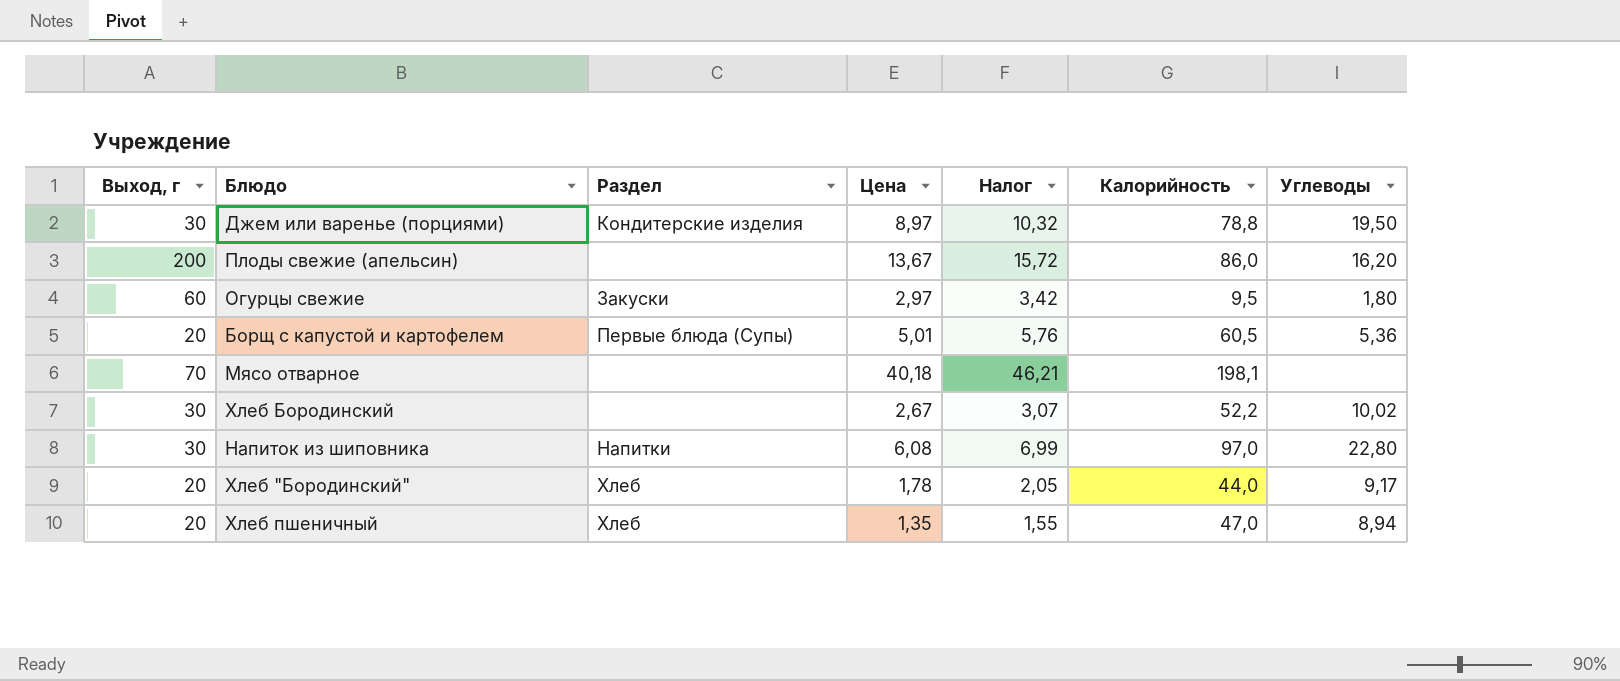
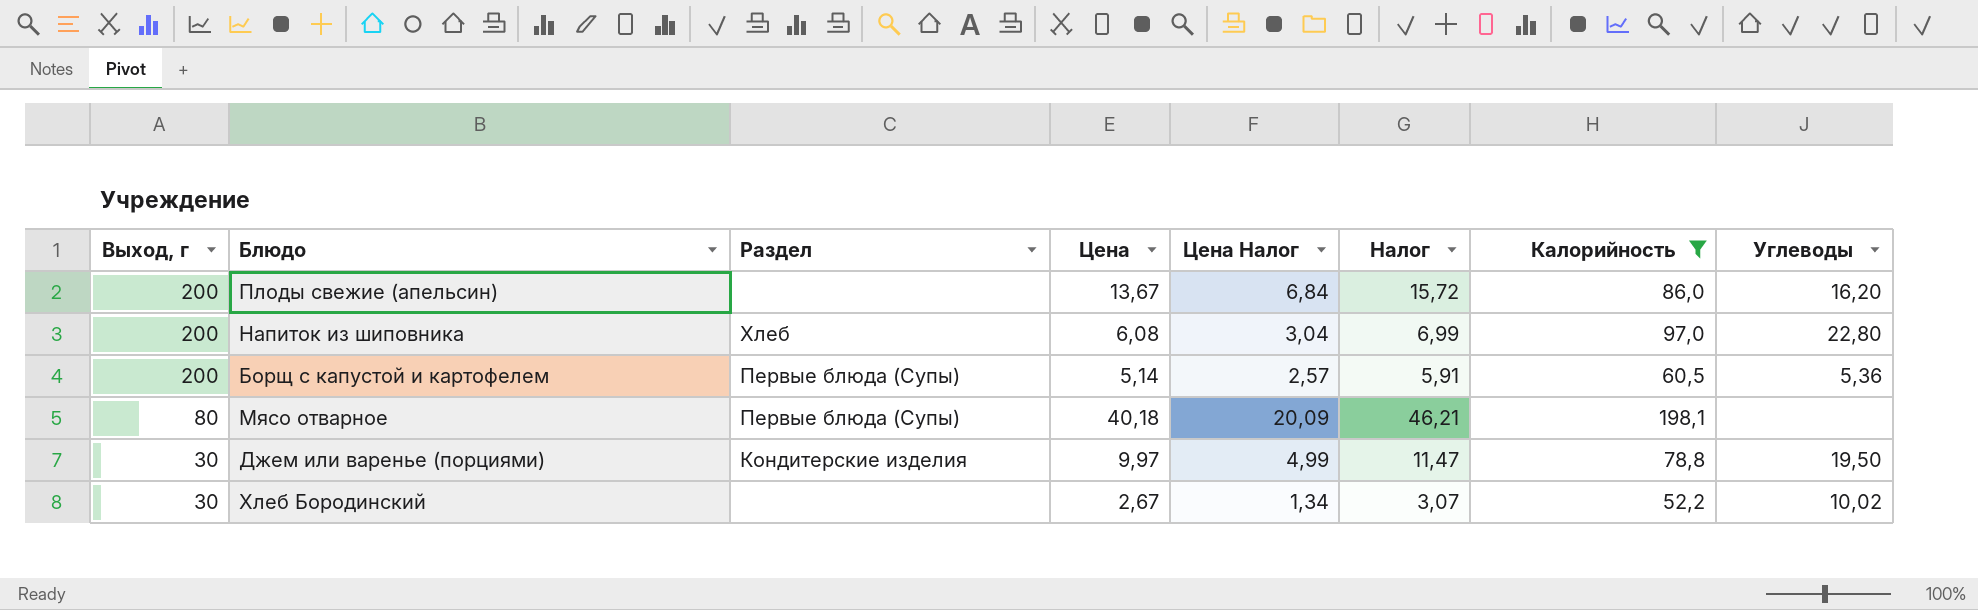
filter: none -> Калорийность >= 52,2
row order: none -> Выход, г descending
column Цена Налог | formula: none -> [Цена] * 0,5
Напиток из шиповника | Выход, г: 30 -> 200
Напиток из шиповника | Раздел: Напитки -> Хлеб
Борщ с капустой и картофелем | Выход, г: 20 -> 200
Борщ с капустой и картофелем | Цена: 5,01 -> 5,14
Борщ с капустой и картофелем | Налог: 5,76 -> 5,91
Мясо отварное | Выход, г: 70 -> 80
Мясо отварное | Раздел: none -> Первые блюда (Супы)
Джем или варенье (порциями) | Цена: 8,97 -> 9,97
Джем или варенье (порциями) | Налог: 10,32 -> 11,47

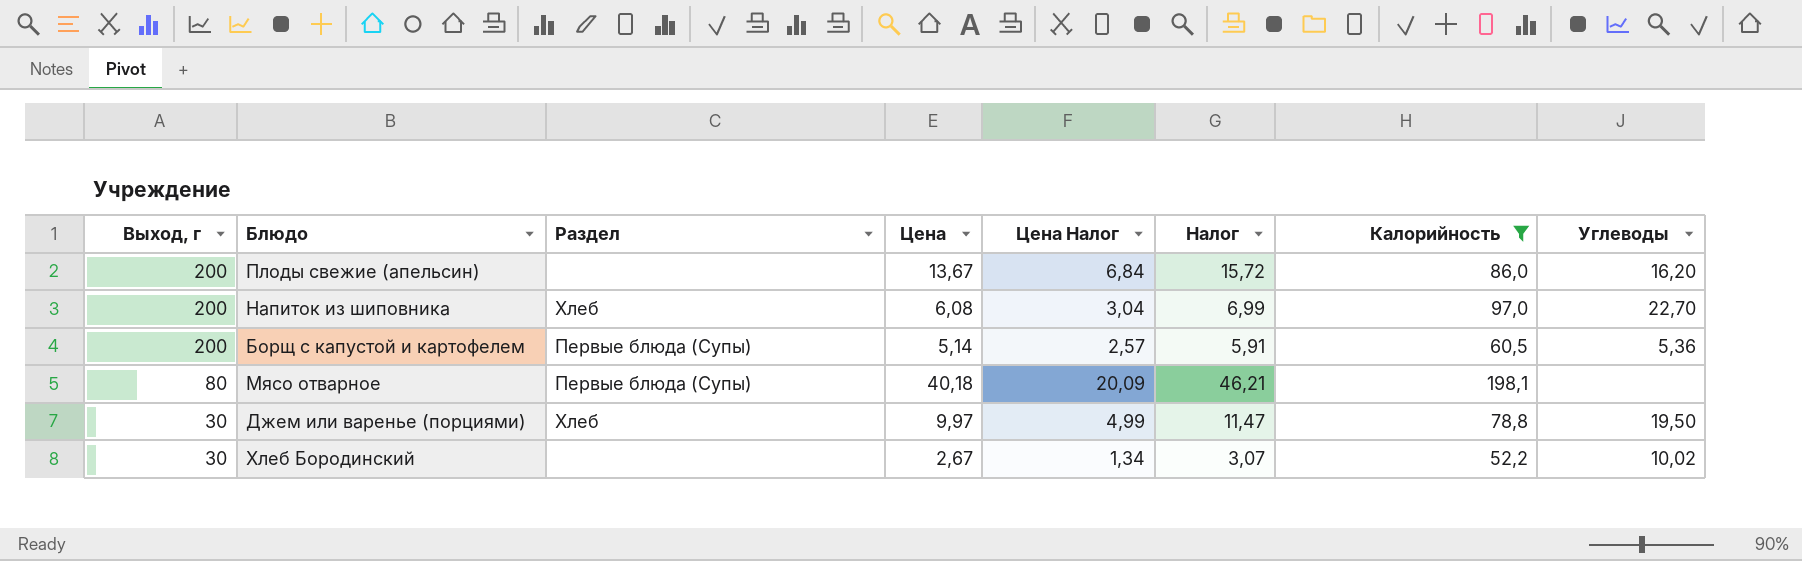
Напиток из шиповника | Углеводы: 22,80 -> 22,70
Джем или варенье (порциями) | Раздел: Кондитерские изделия -> Хлеб

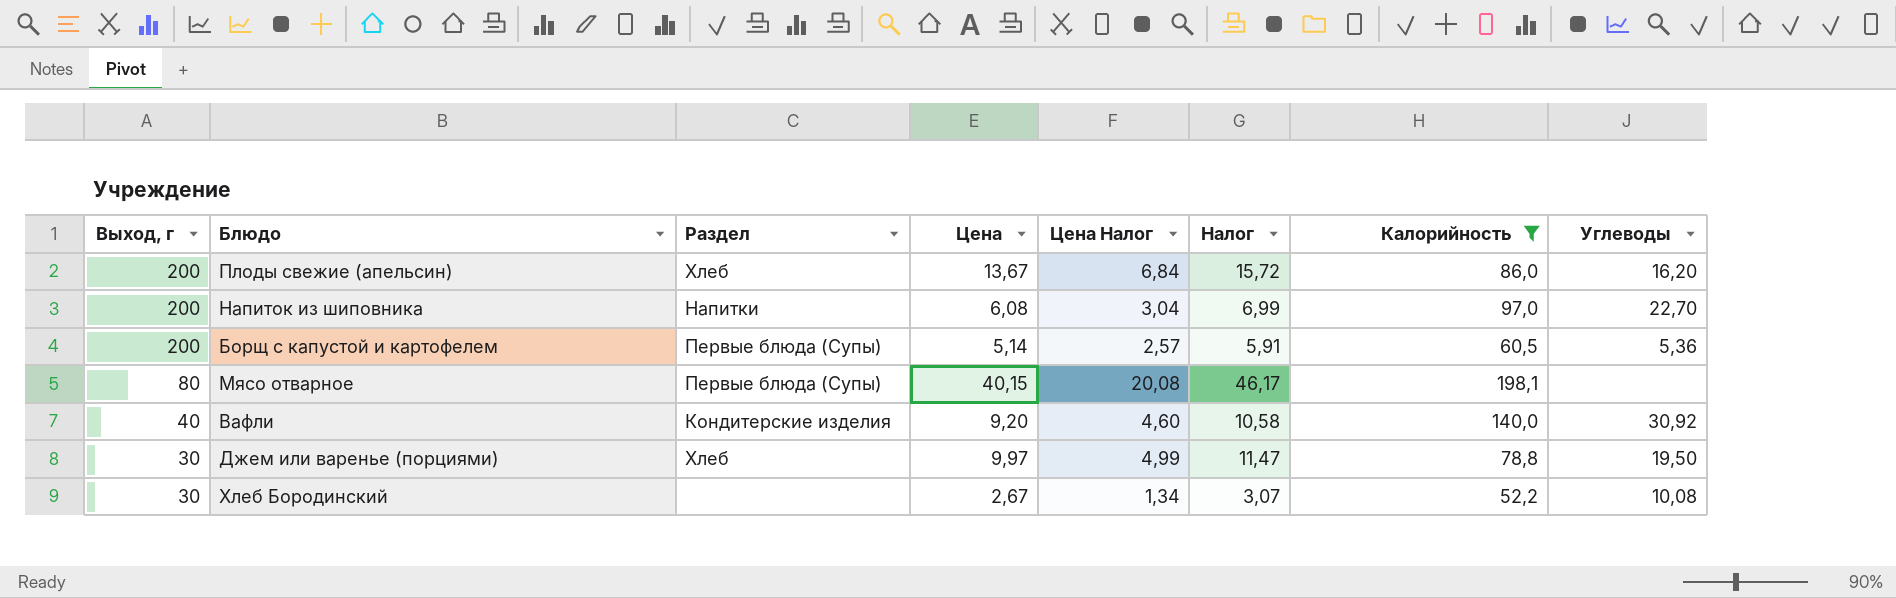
Плоды свежие (апельсин) | Раздел: none -> Хлеб
Напиток из шиповника | Раздел: Хлеб -> Напитки
Мясо отварное | Цена: 40,18 -> 40,15
Мясо отварное | Цена Налог: 20,09 -> 20,08
Мясо отварное | Налог: 46,21 -> 46,17
row Вафли: none -> 40 | Кондитерские изделия | 9,20 | 4,60 | 10,58 | 140,0 | 30,92
Хлеб Бородинский | Углеводы: 10,02 -> 10,08

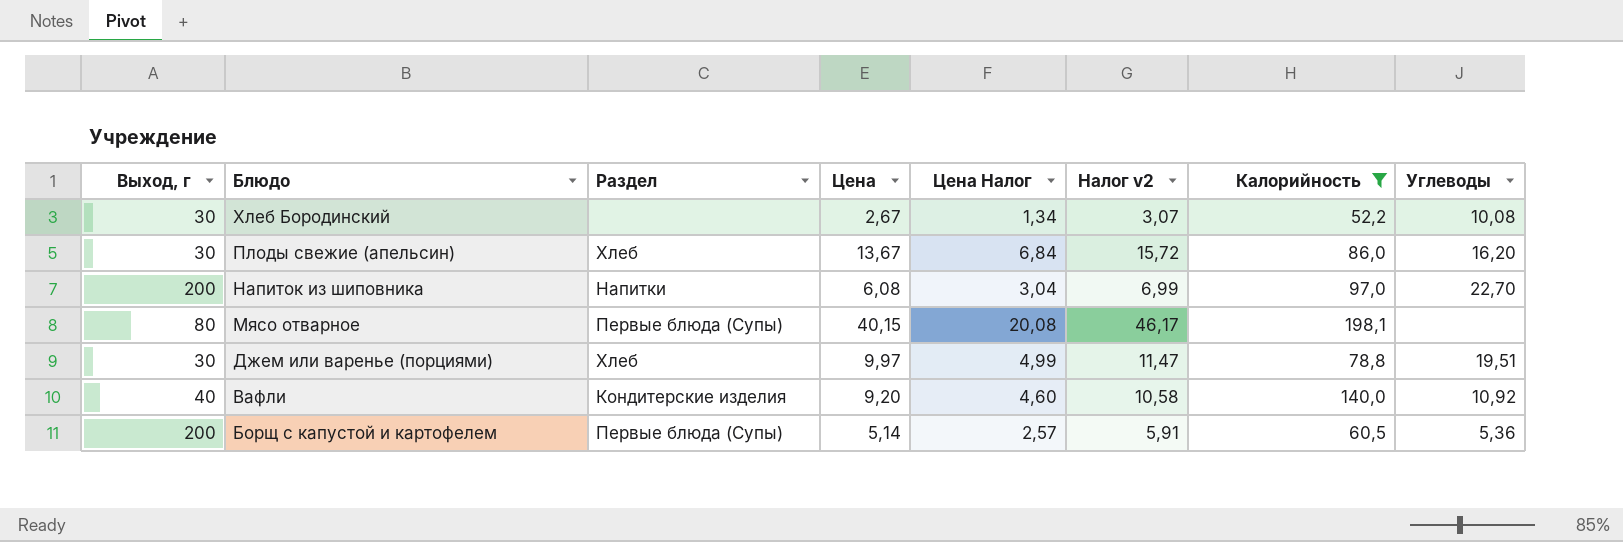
row order: Выход, г descending -> Блюдо descending
column name: Налог -> Налог v2
Плоды свежие (апельсин) | Выход, г: 200 -> 30
Джем или варенье (порциями) | Углеводы: 19,50 -> 19,51
Вафли | Углеводы: 30,92 -> 10,92

